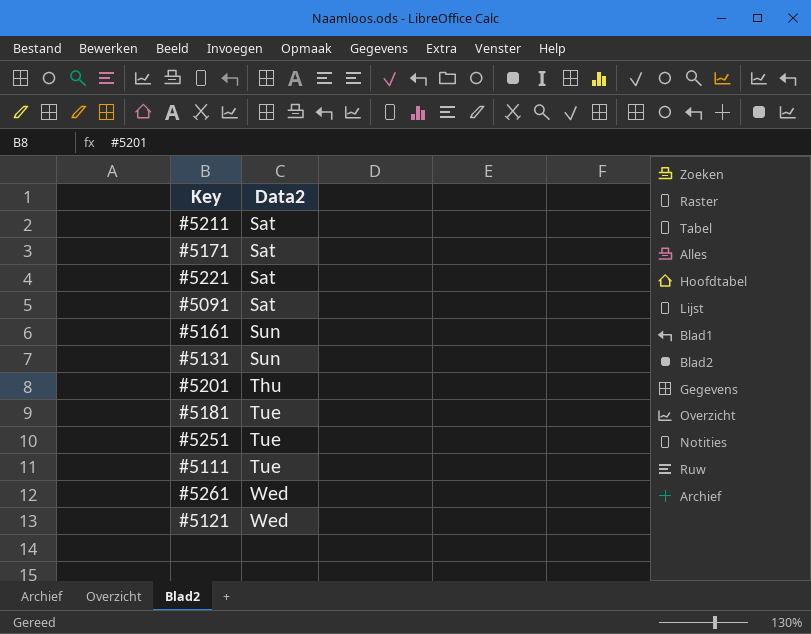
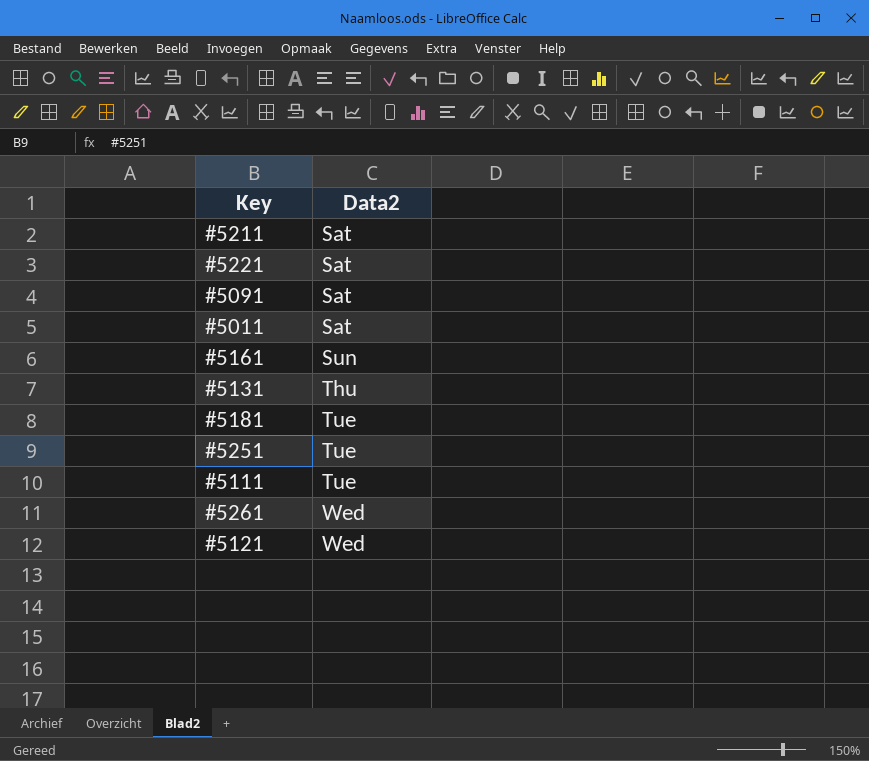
row #5171: Sat -> none
row #5201: Thu -> none
row #5011: none -> Sat
#5131 | Data2: Sun -> Thu

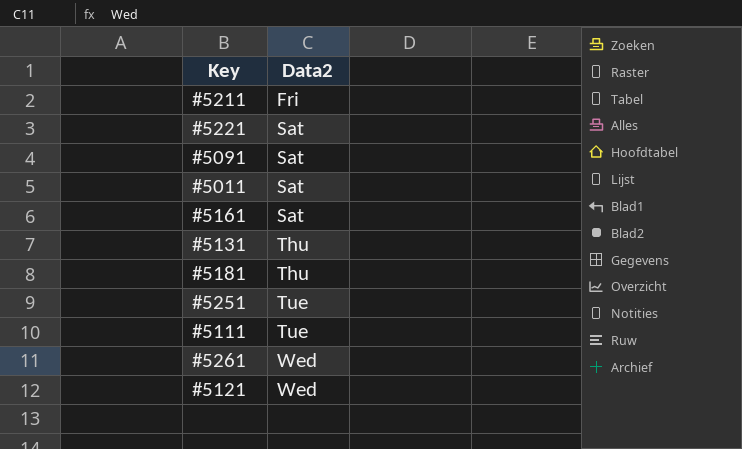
#5211 | Data2: Sat -> Fri
#5161 | Data2: Sun -> Sat
#5181 | Data2: Tue -> Thu

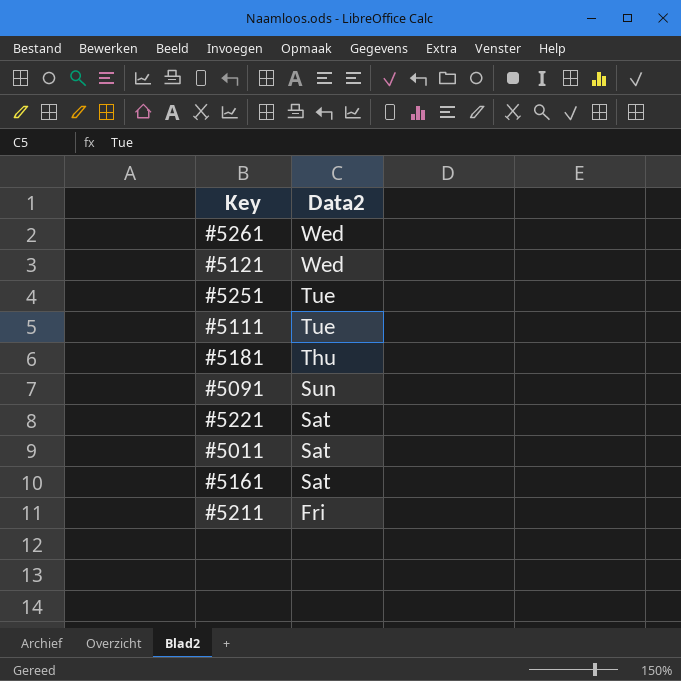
row order: Data2 ascending -> Data2 descending
row #5131: Thu -> none
#5091 | Data2: Sat -> Sun

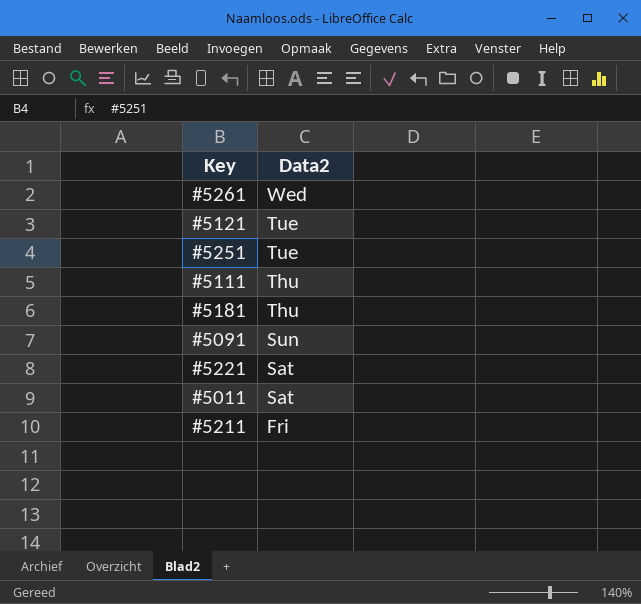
row #5161: Sat -> none
#5121 | Data2: Wed -> Tue
#5111 | Data2: Tue -> Thu

